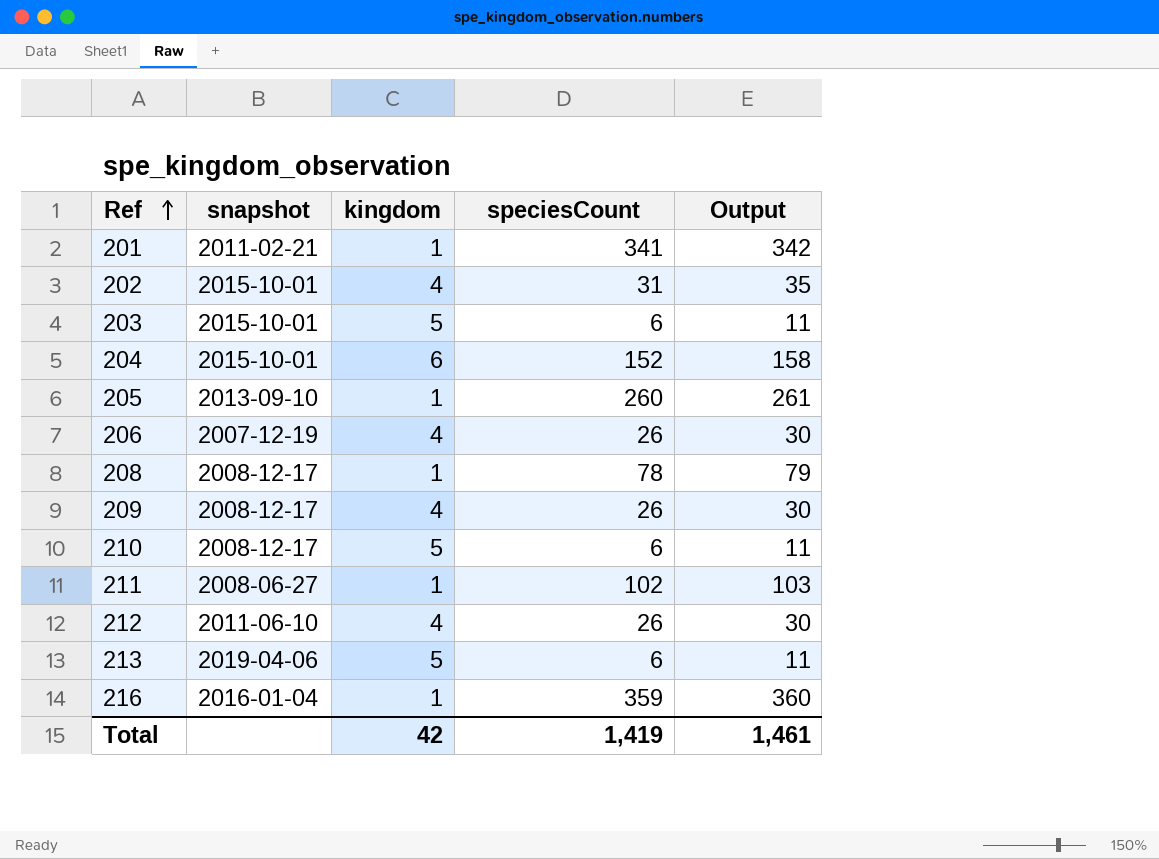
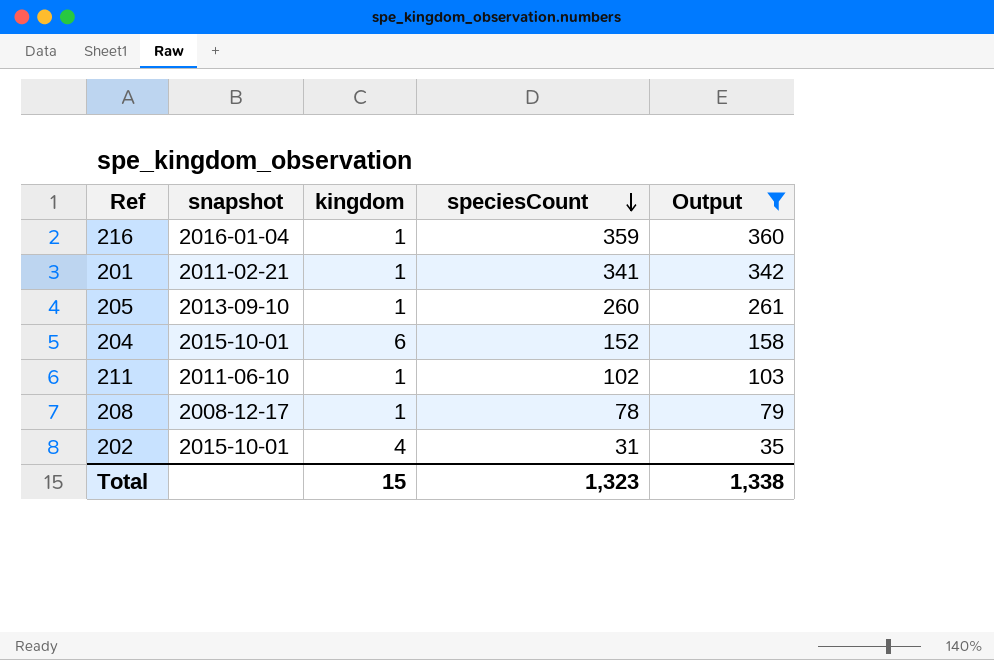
filter: none -> Output >= 35
row order: Ref ascending -> speciesCount descending
211 | snapshot: 2008-06-27 -> 2011-06-10
Total | kingdom: 42 -> 15
Total | speciesCount: 1,419 -> 1,323
Total | Output: 1,461 -> 1,338

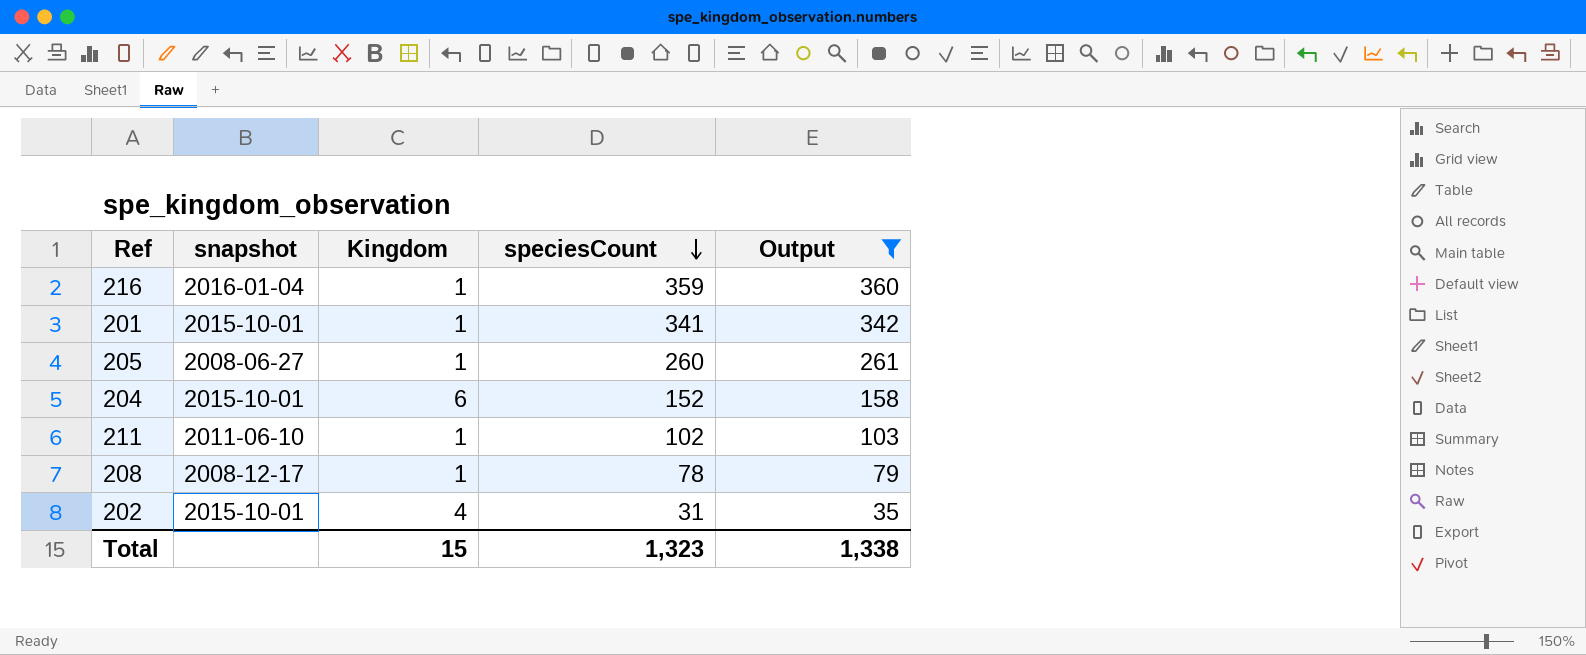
column name: kingdom -> Kingdom
201 | snapshot: 2011-02-21 -> 2015-10-01
205 | snapshot: 2013-09-10 -> 2008-06-27

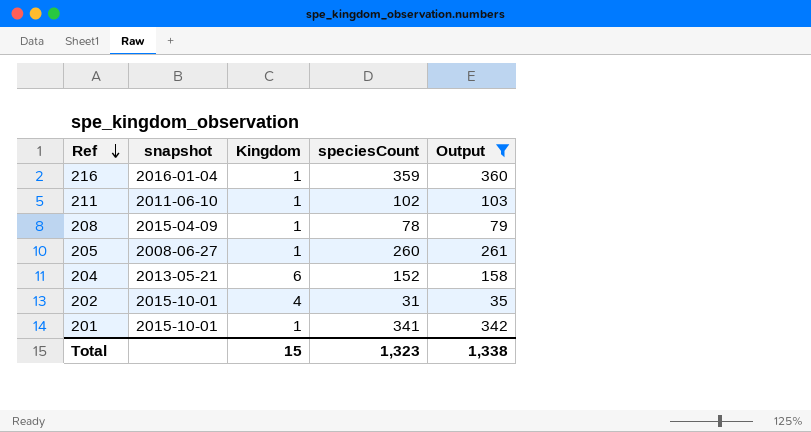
row order: speciesCount descending -> Ref descending
208 | snapshot: 2008-12-17 -> 2015-04-09
204 | snapshot: 2015-10-01 -> 2013-05-21

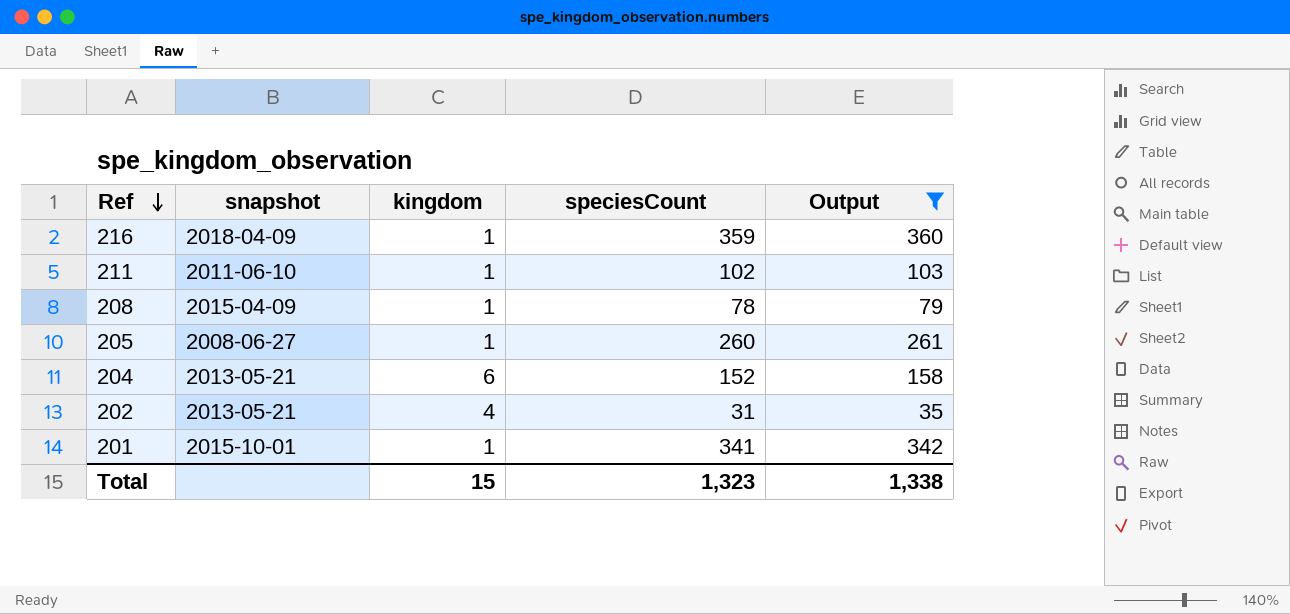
column name: Kingdom -> kingdom
216 | snapshot: 2016-01-04 -> 2018-04-09
202 | snapshot: 2015-10-01 -> 2013-05-21

